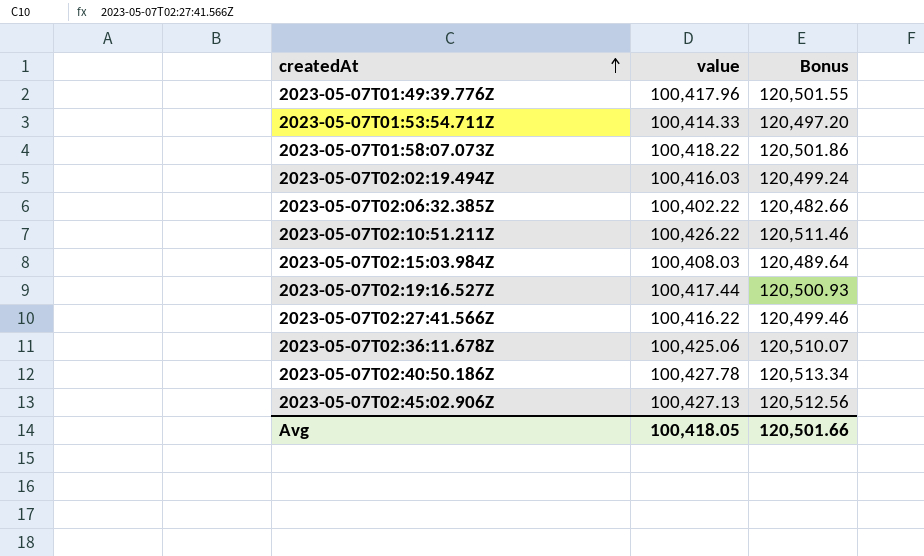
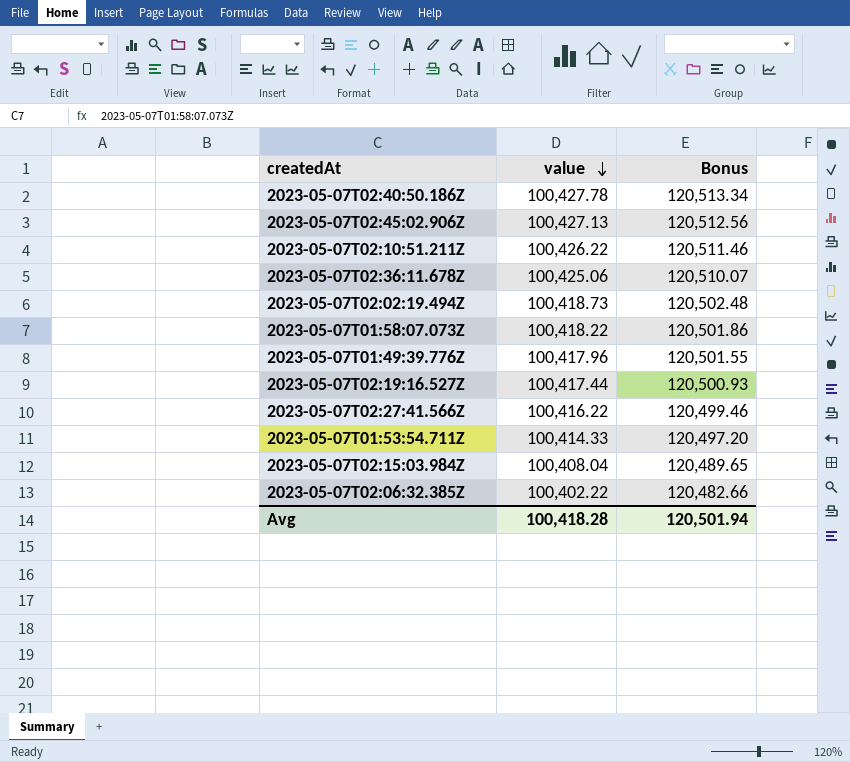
row order: createdAt ascending -> value descending
2023-05-07T02:02:19.494Z | value: 100,416.03 -> 100,418.73
2023-05-07T02:02:19.494Z | Bonus: 120,499.24 -> 120,502.48
2023-05-07T02:15:03.984Z | value: 100,408.03 -> 100,408.04
2023-05-07T02:15:03.984Z | Bonus: 120,489.64 -> 120,489.65
Avg | value: 100,418.05 -> 100,418.28
Avg | Bonus: 120,501.66 -> 120,501.94

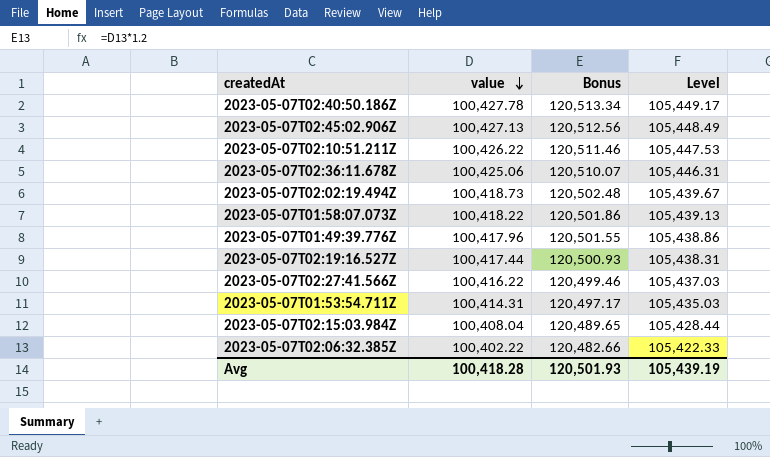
column Level | formula: none -> [value] * 1.05
2023-05-07T01:53:54.711Z | value: 100,414.33 -> 100,414.31
2023-05-07T01:53:54.711Z | Bonus: 120,497.20 -> 120,497.17
Avg | Bonus: 120,501.94 -> 120,501.93

